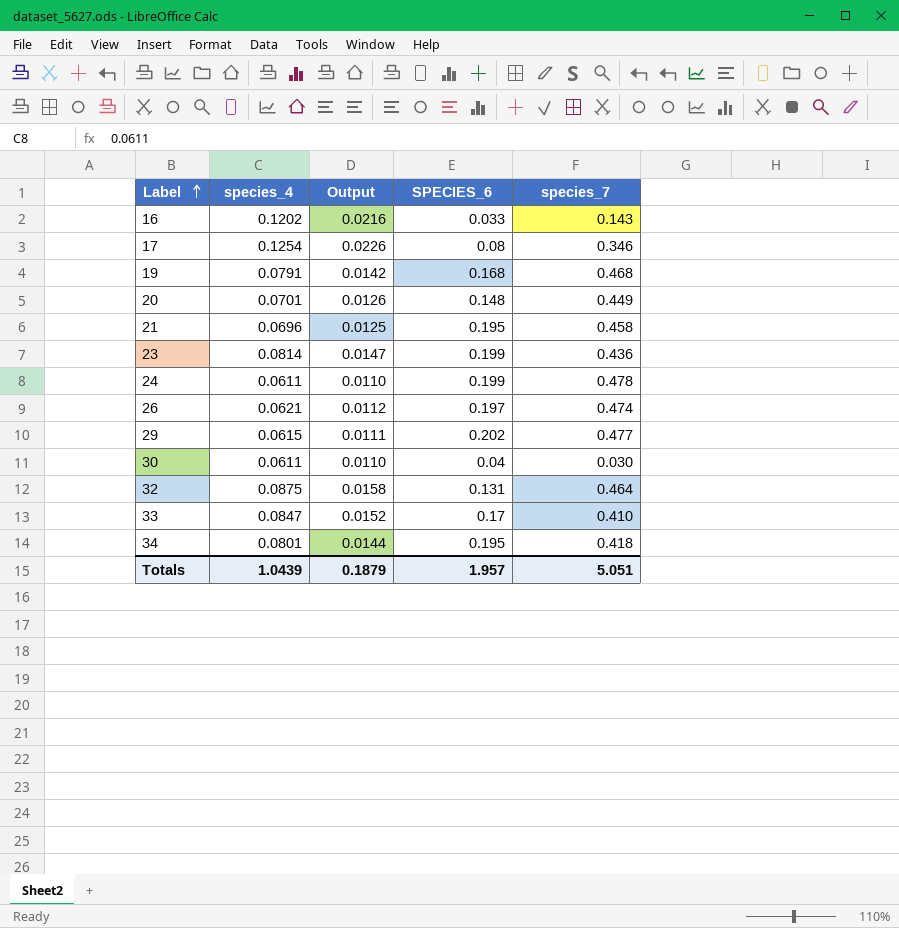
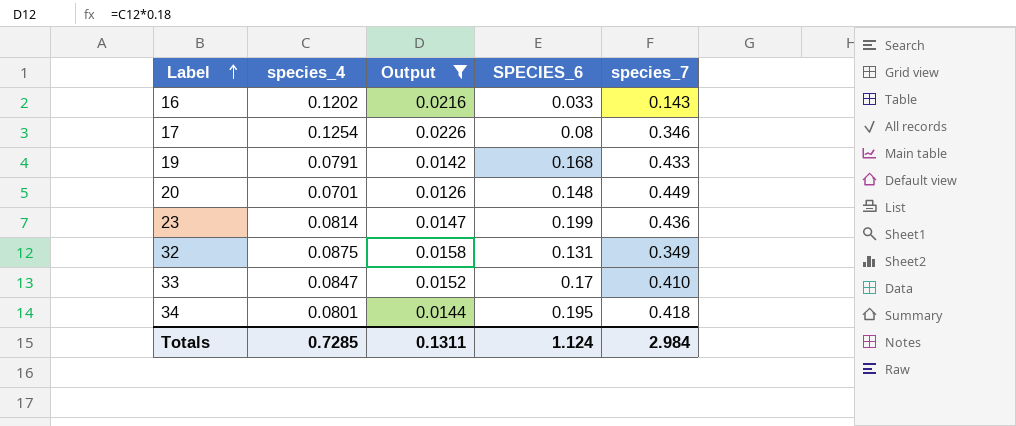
filter: none -> Output >= 0.0126
19 | species_7: 0.468 -> 0.433
32 | species_7: 0.464 -> 0.349
Totals | species_4: 1.0439 -> 0.7285
Totals | Output: 0.1879 -> 0.1311
Totals | SPECIES_6: 1.957 -> 1.124
Totals | species_7: 5.051 -> 2.984

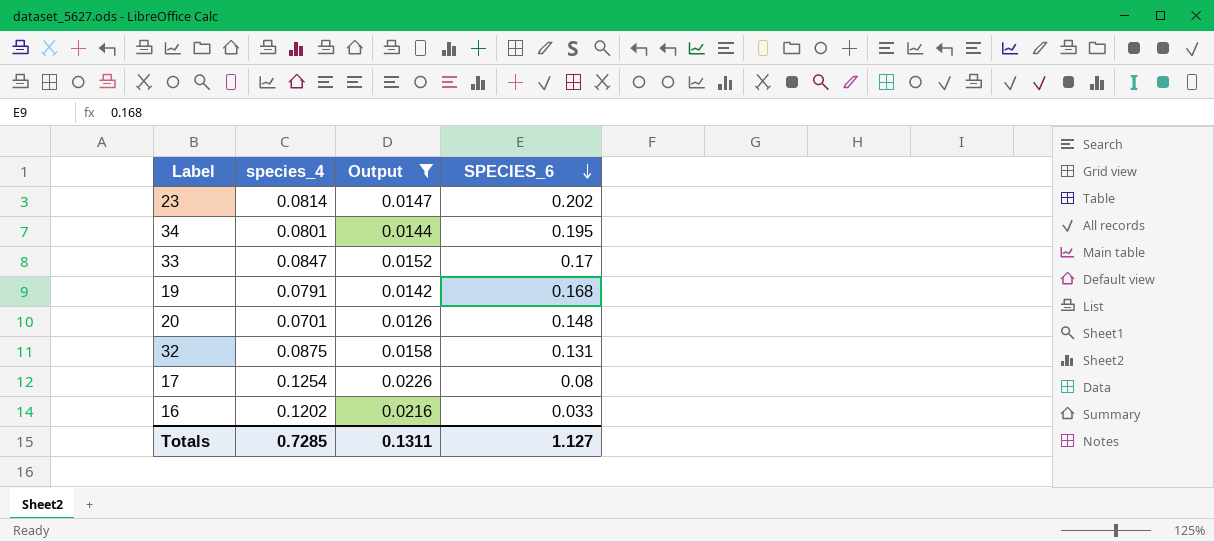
row order: Label ascending -> SPECIES_6 descending
column species_7 | position: 5 -> none
23 | SPECIES_6: 0.199 -> 0.202
Totals | SPECIES_6: 1.124 -> 1.127

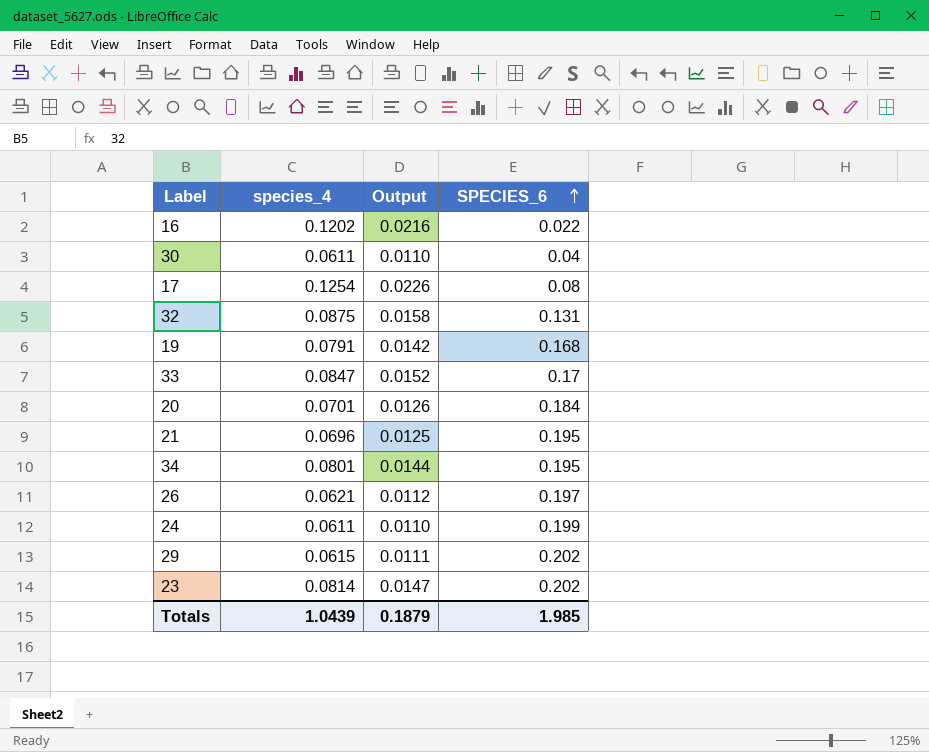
filter: Output >= 0.0126 -> none
row order: SPECIES_6 descending -> SPECIES_6 ascending
16 | SPECIES_6: 0.033 -> 0.022
20 | SPECIES_6: 0.148 -> 0.184
Totals | species_4: 0.7285 -> 1.0439
Totals | Output: 0.1311 -> 0.1879
Totals | SPECIES_6: 1.127 -> 1.985

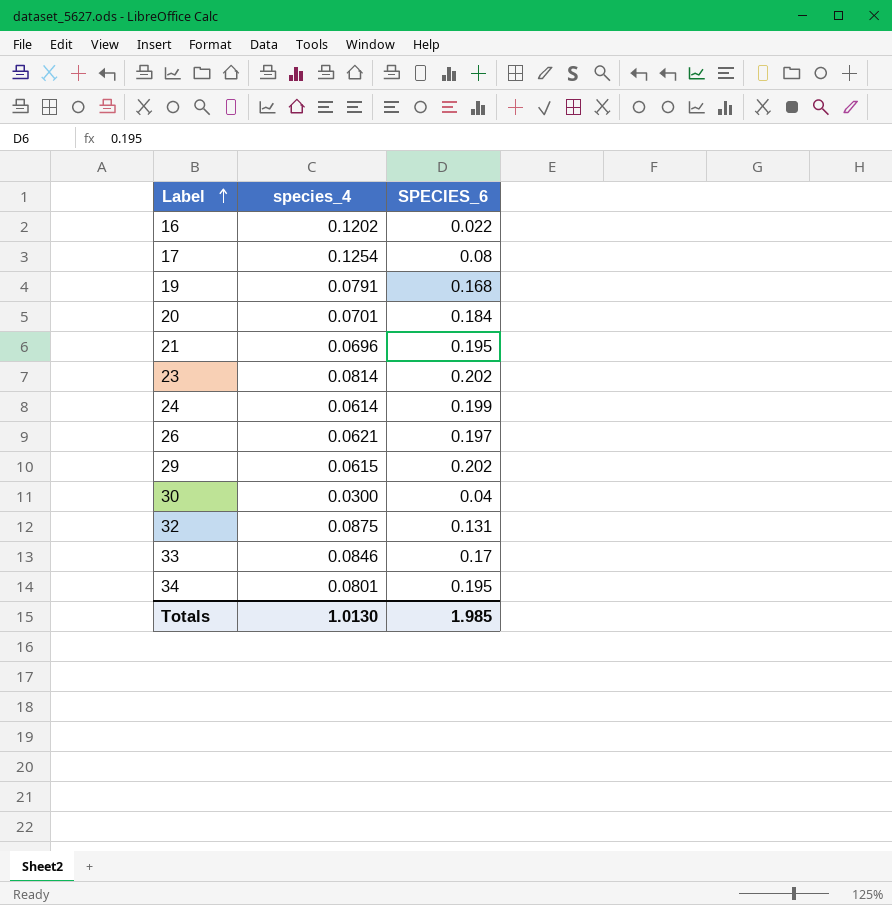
row order: SPECIES_6 ascending -> Label ascending
column Output | formula: [species_4] * 0.18 -> none
24 | species_4: 0.0611 -> 0.0614
30 | species_4: 0.0611 -> 0.0300
33 | species_4: 0.0847 -> 0.0846
Totals | species_4: 1.0439 -> 1.0130

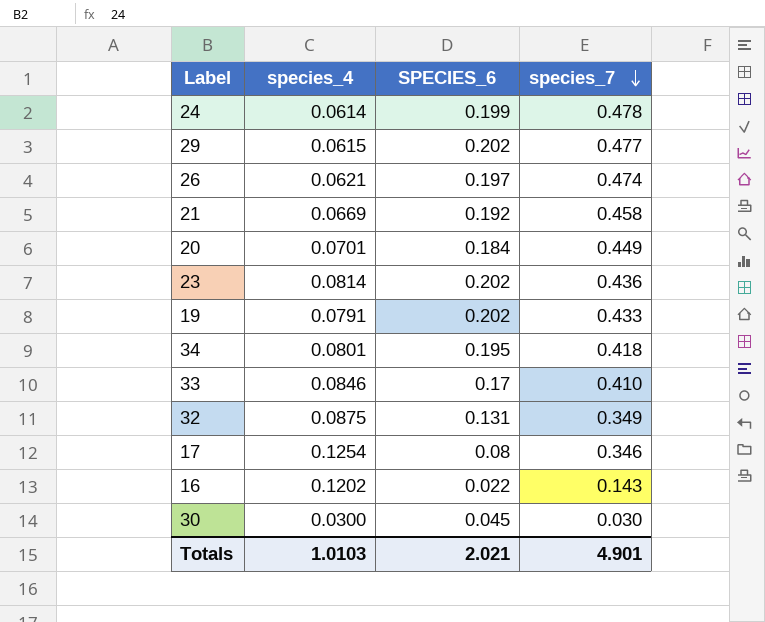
row order: Label ascending -> species_7 descending
column species_7 | position: none -> 4
21 | species_4: 0.0696 -> 0.0669
21 | SPECIES_6: 0.195 -> 0.192
19 | SPECIES_6: 0.168 -> 0.202
30 | SPECIES_6: 0.04 -> 0.045
Totals | species_4: 1.0130 -> 1.0103
Totals | SPECIES_6: 1.985 -> 2.021

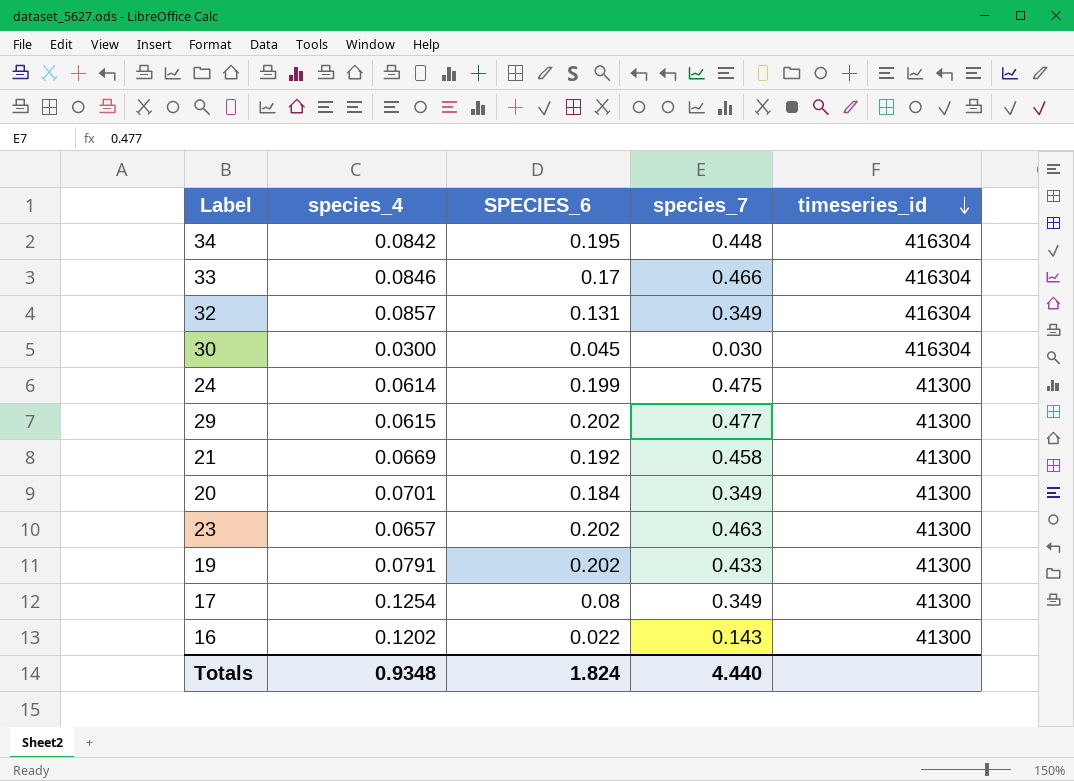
row order: species_7 descending -> timeseries_id descending
column timeseries_id | position: none -> 5
row 26: 0.0621 | 0.197 | 0.474 -> none
34 | species_4: 0.0801 -> 0.0842
34 | species_7: 0.418 -> 0.448
33 | species_7: 0.410 -> 0.466
32 | species_4: 0.0875 -> 0.0857
24 | species_7: 0.478 -> 0.475
20 | species_7: 0.449 -> 0.349
23 | species_4: 0.0814 -> 0.0657
23 | species_7: 0.436 -> 0.463
17 | species_7: 0.346 -> 0.349
Totals | species_4: 1.0103 -> 0.9348
Totals | SPECIES_6: 2.021 -> 1.824
Totals | species_7: 4.901 -> 4.440

